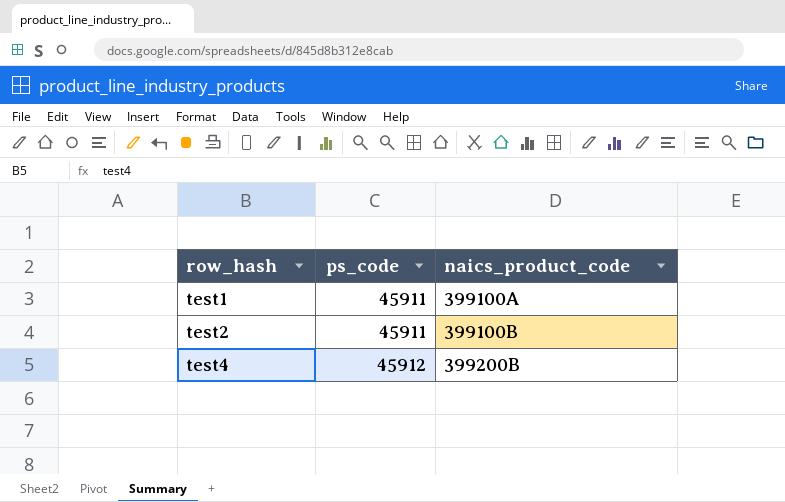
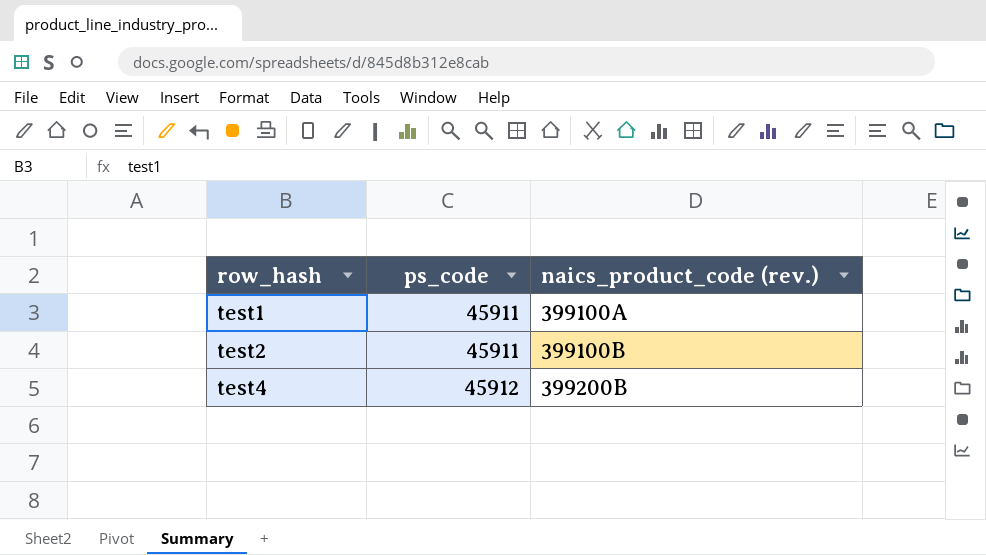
column name: naics_product_code -> naics_product_code (rev.)

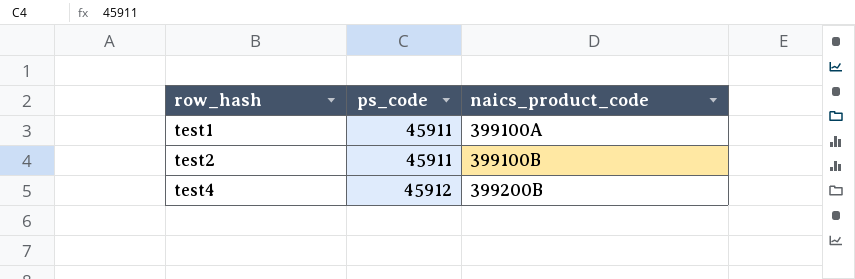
column name: naics_product_code (rev.) -> naics_product_code

